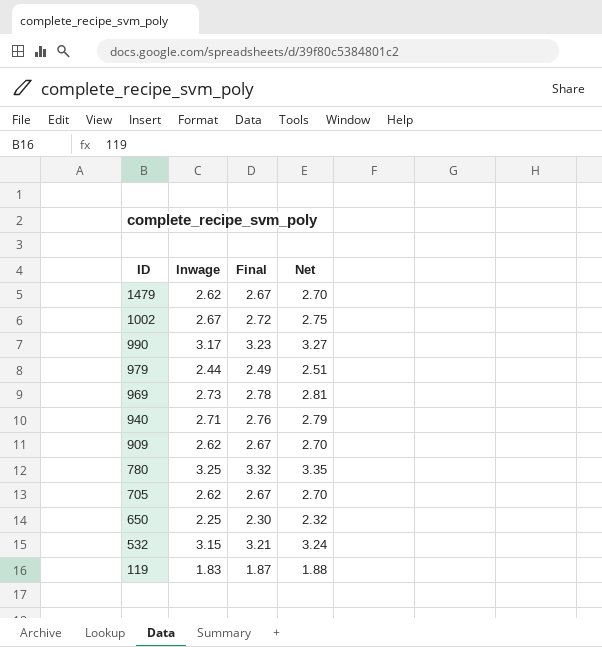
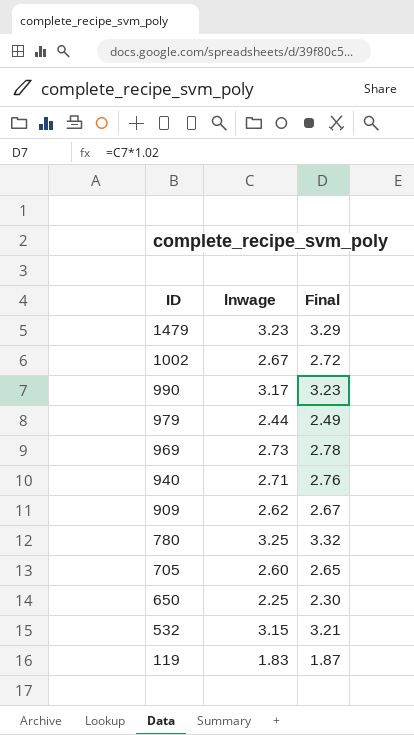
column Net | formula: [lnwage] * 1.03 -> none
1479 | lnwage: 2.62 -> 3.23
1479 | Final: 2.67 -> 3.29
705 | lnwage: 2.62 -> 2.60
705 | Final: 2.67 -> 2.65

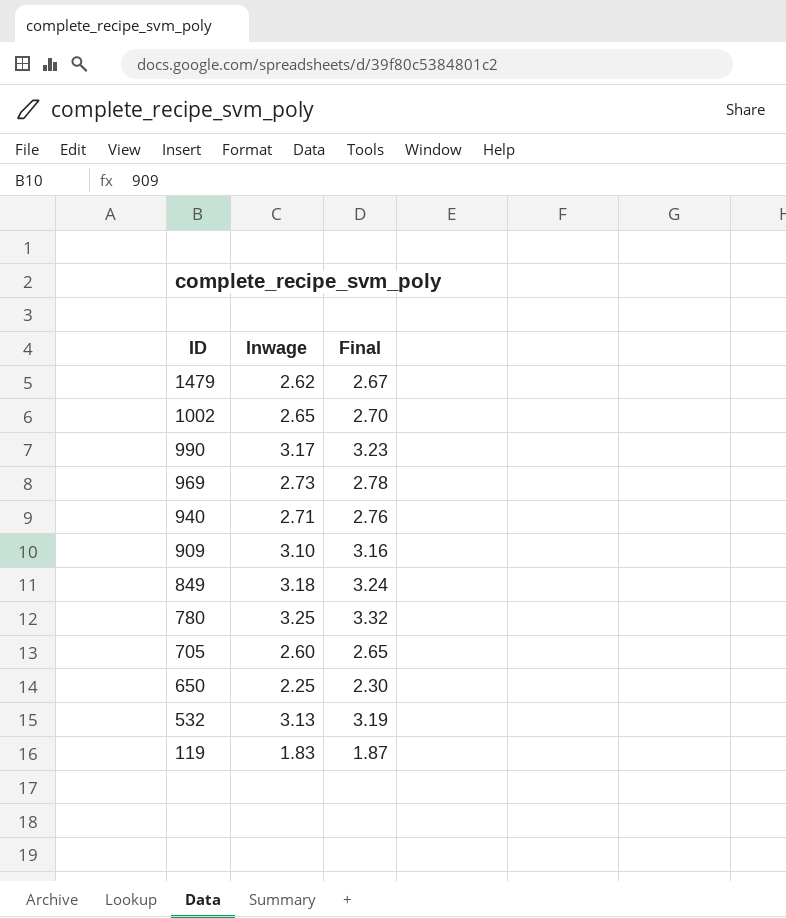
row 979: 2.44 | 2.49 -> none
1479 | lnwage: 3.23 -> 2.62
1479 | Final: 3.29 -> 2.67
1002 | lnwage: 2.67 -> 2.65
1002 | Final: 2.72 -> 2.70
909 | lnwage: 2.62 -> 3.10
909 | Final: 2.67 -> 3.16
row 849: none -> 3.18 | 3.24
532 | lnwage: 3.15 -> 3.13
532 | Final: 3.21 -> 3.19

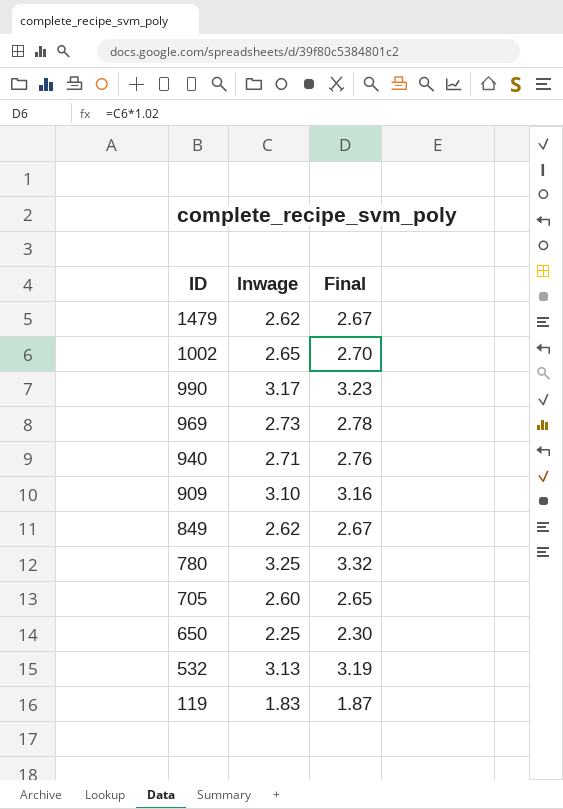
849 | lnwage: 3.18 -> 2.62
849 | Final: 3.24 -> 2.67

